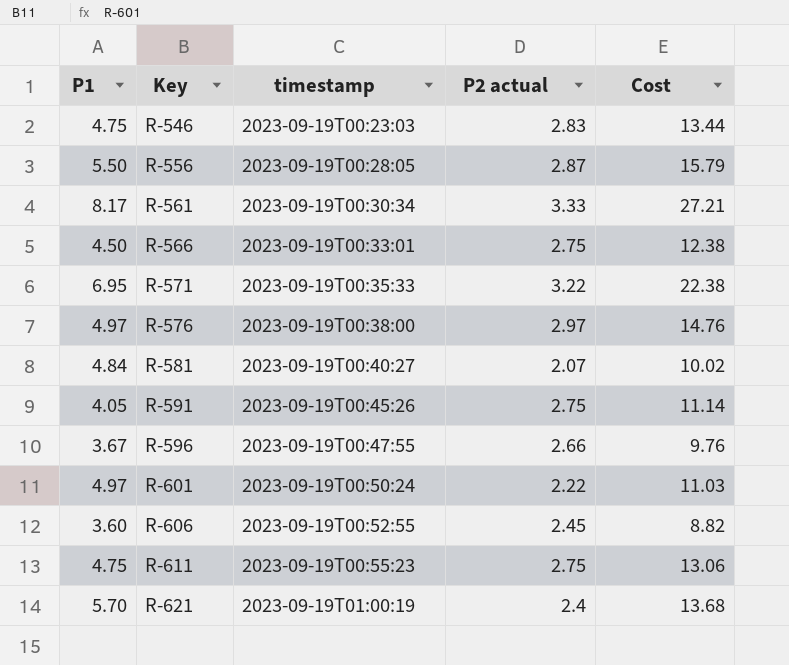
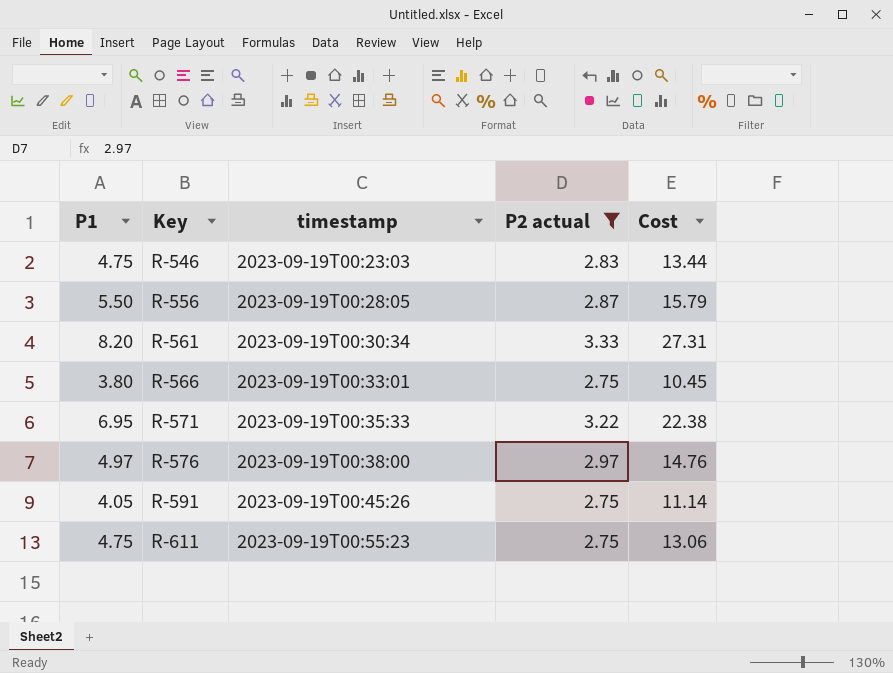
filter: none -> P2 actual >= 2.75
R-561 | P1: 8.17 -> 8.20
R-561 | Cost: 27.21 -> 27.31
R-566 | P1: 4.50 -> 3.80
R-566 | Cost: 12.38 -> 10.45

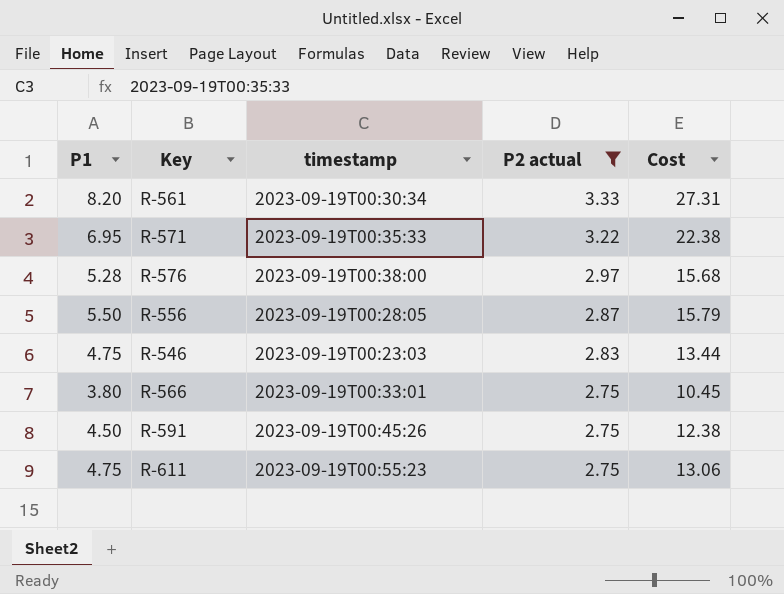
row order: Key ascending -> P2 actual descending
R-576 | P1: 4.97 -> 5.28
R-576 | Cost: 14.76 -> 15.68
R-591 | P1: 4.05 -> 4.50
R-591 | Cost: 11.14 -> 12.38

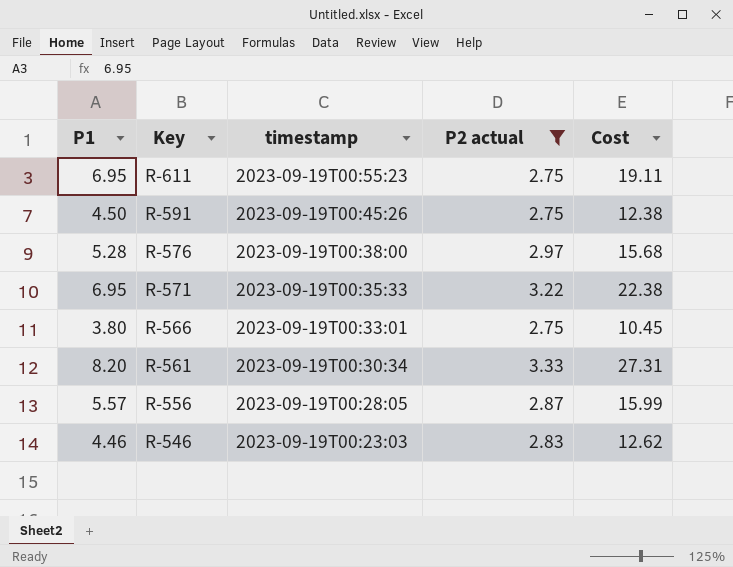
row order: P2 actual descending -> Key descending
R-611 | P1: 4.75 -> 6.95
R-611 | Cost: 13.06 -> 19.11
R-556 | P1: 5.50 -> 5.57
R-556 | Cost: 15.79 -> 15.99
R-546 | P1: 4.75 -> 4.46
R-546 | Cost: 13.44 -> 12.62

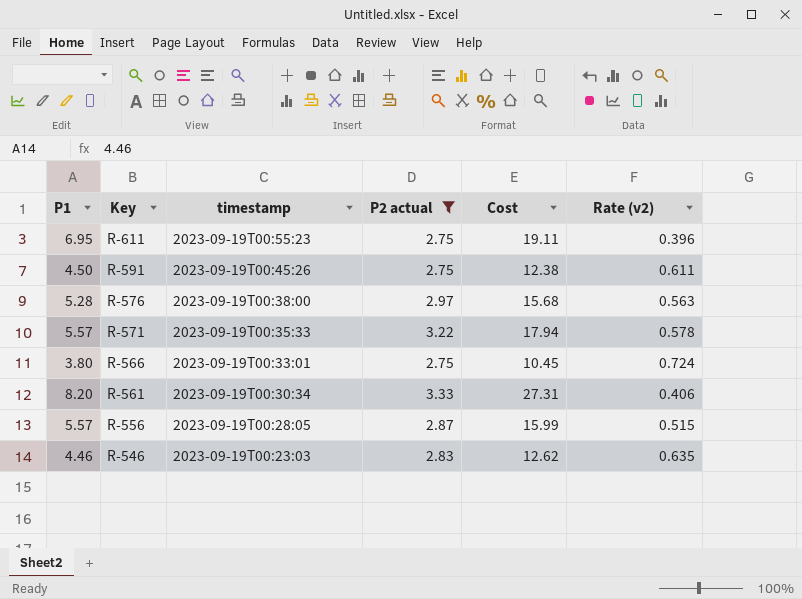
column Rate (v2) | formula: none -> [P2 actual] / [P1]
R-571 | P1: 6.95 -> 5.57
R-571 | Cost: 22.38 -> 17.94

